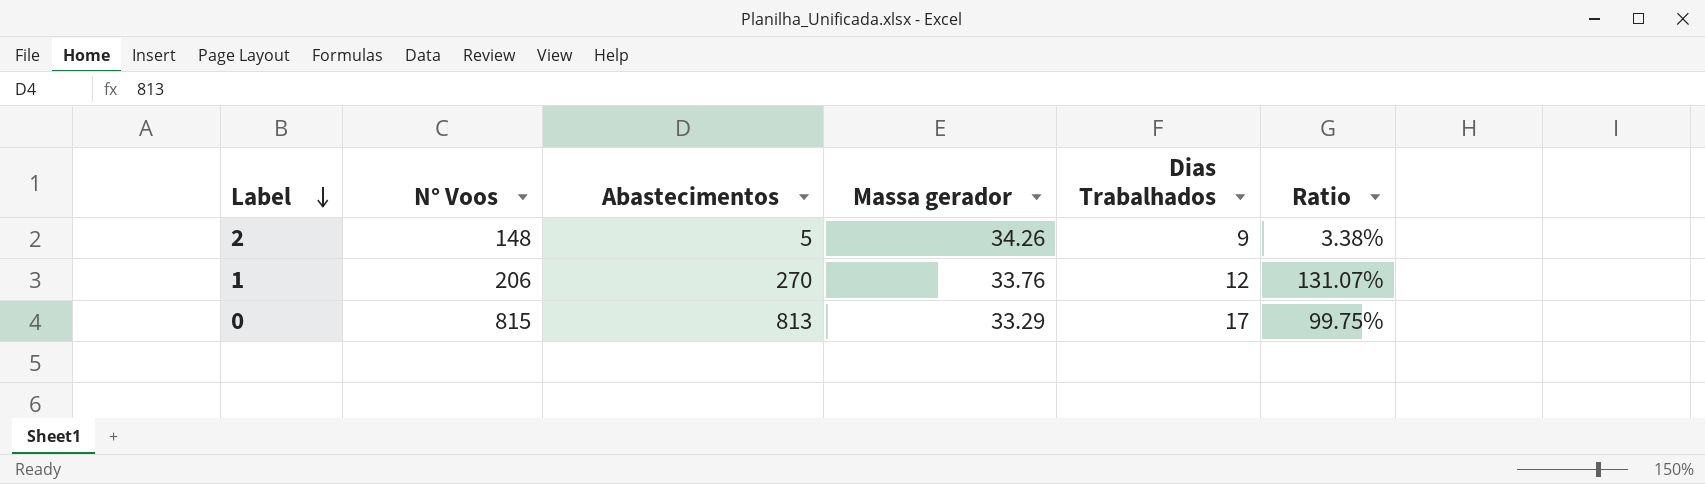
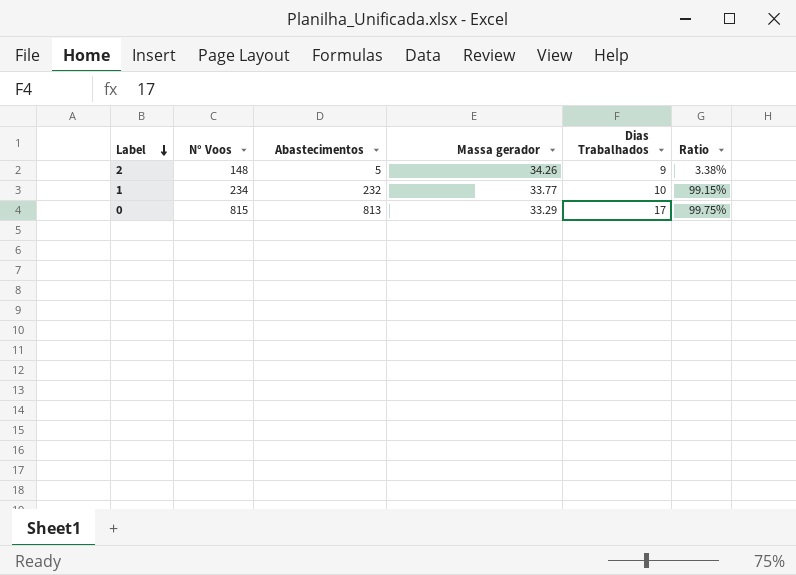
1 | N° Voos: 206 -> 234
1 | Abastecimentos: 270 -> 232
1 | Massa gerador: 33.76 -> 33.77
1 | Dias Trabalhados: 12 -> 10
1 | Ratio: 131.07% -> 99.15%

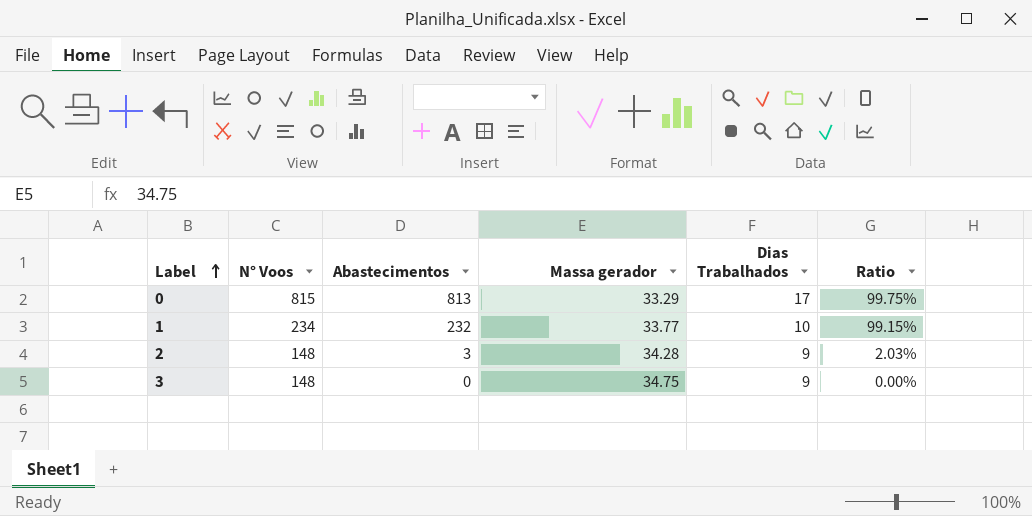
row order: Label descending -> Label ascending
2 | Abastecimentos: 5 -> 3
2 | Massa gerador: 34.26 -> 34.28
2 | Ratio: 3.38% -> 2.03%
row 3: none -> 148 | 0 | 34.75 | 9 | 0.00%

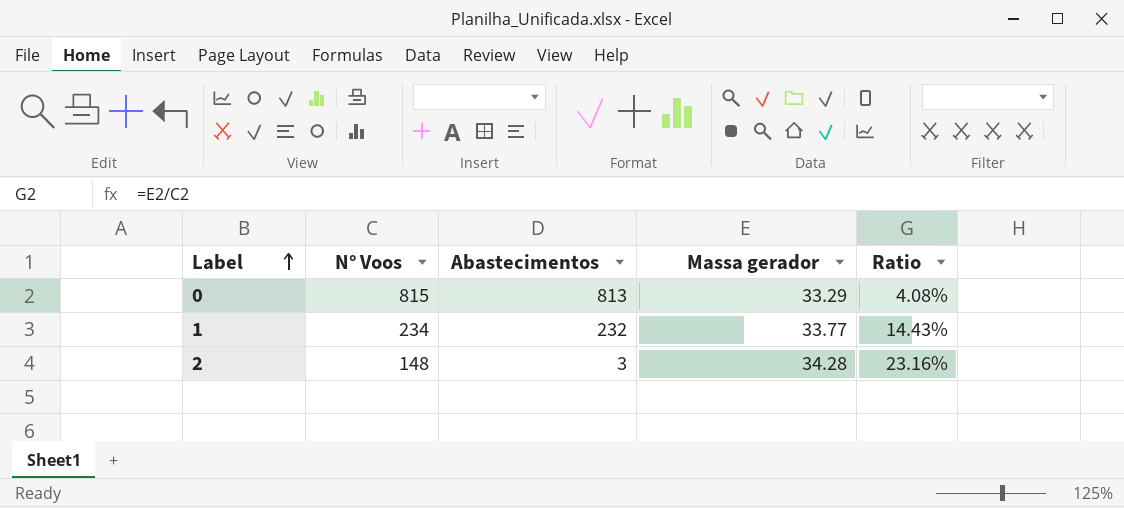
column Dias Trabalhados | position: 5 -> none
column Ratio | formula: [Abastecimentos] / [N° Voos] -> [Massa gerador] / [N° Voos]
row 3: 148 | 0 | 34.75 | 9 | 0.00% -> none

